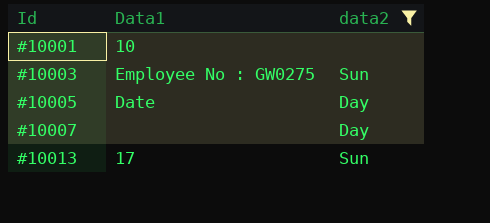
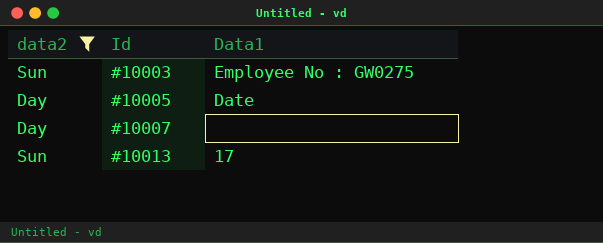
column data2 | position: 3 -> 1
row #10001: 10 | none -> none

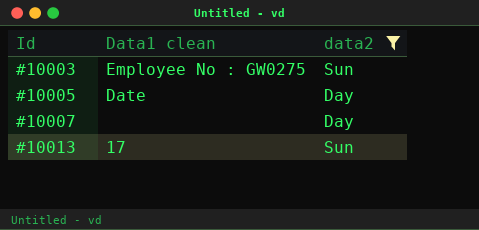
column name: Data1 -> Data1 clean
column data2 | position: 1 -> 3

